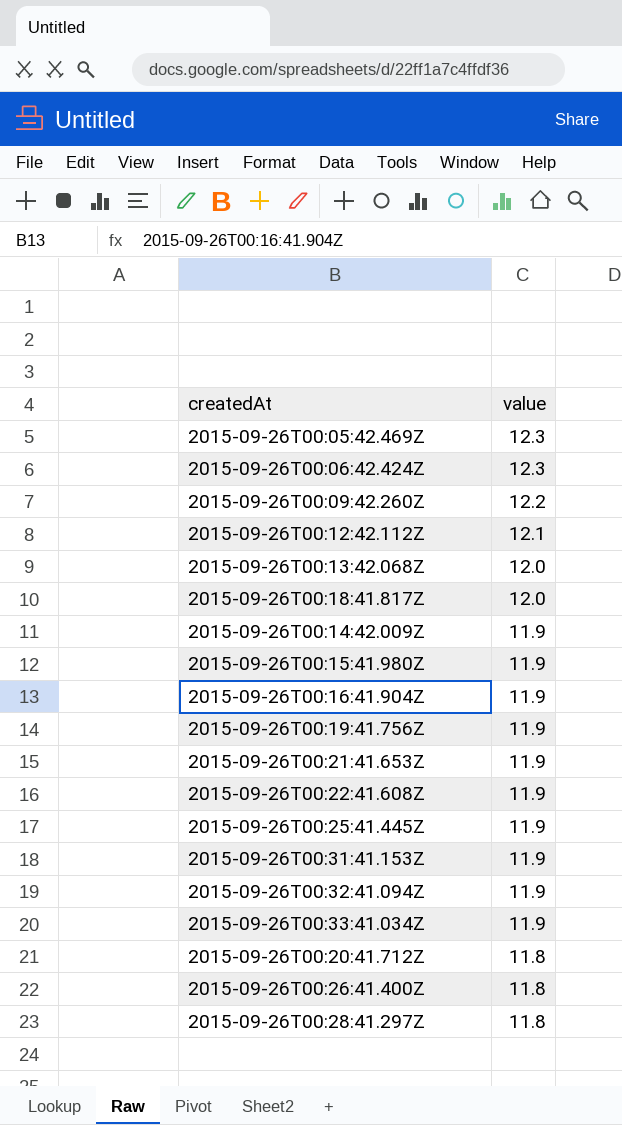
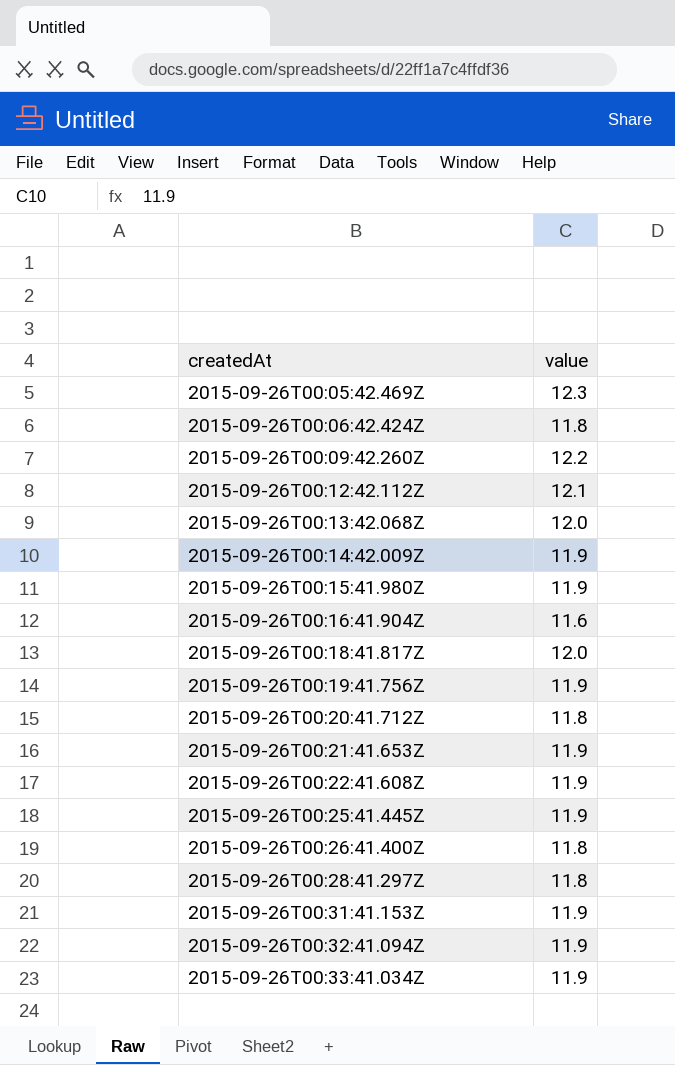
row order: value descending -> createdAt ascending
2015-09-26T00:06:42.424Z | value: 12.3 -> 11.8
2015-09-26T00:16:41.904Z | value: 11.9 -> 11.6

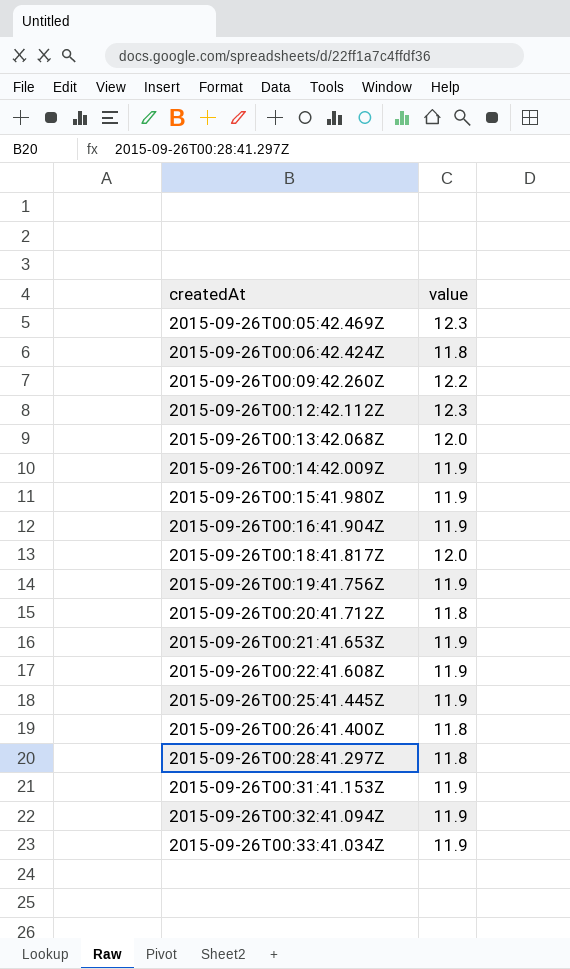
2015-09-26T00:12:42.112Z | value: 12.1 -> 12.3
2015-09-26T00:16:41.904Z | value: 11.6 -> 11.9

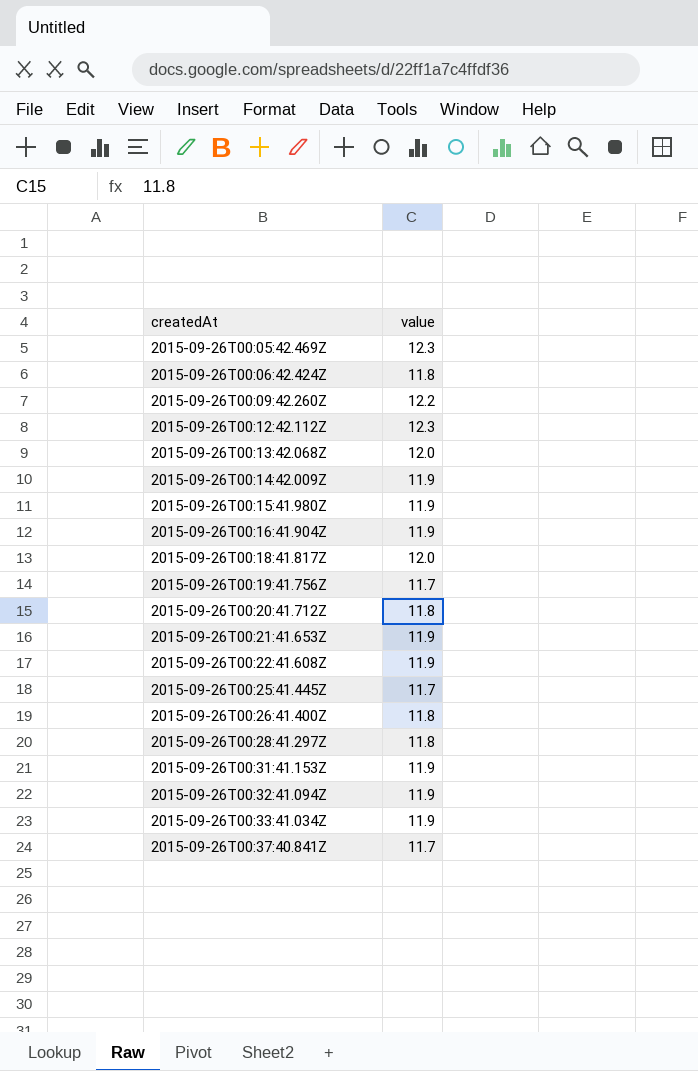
2015-09-26T00:19:41.756Z | value: 11.9 -> 11.7
2015-09-26T00:25:41.445Z | value: 11.9 -> 11.7
row 2015-09-26T00:37:40.841Z: none -> 11.7

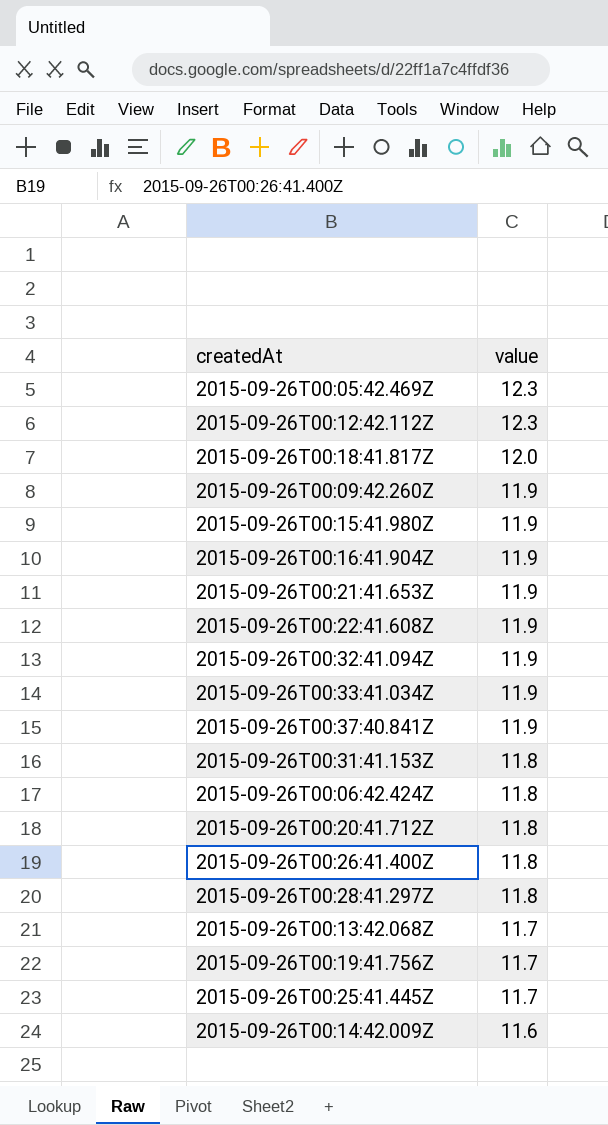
row order: createdAt ascending -> value descending
2015-09-26T00:09:42.260Z | value: 12.2 -> 11.9
2015-09-26T00:37:40.841Z | value: 11.7 -> 11.9
2015-09-26T00:31:41.153Z | value: 11.9 -> 11.8
2015-09-26T00:13:42.068Z | value: 12.0 -> 11.7
2015-09-26T00:14:42.009Z | value: 11.9 -> 11.6

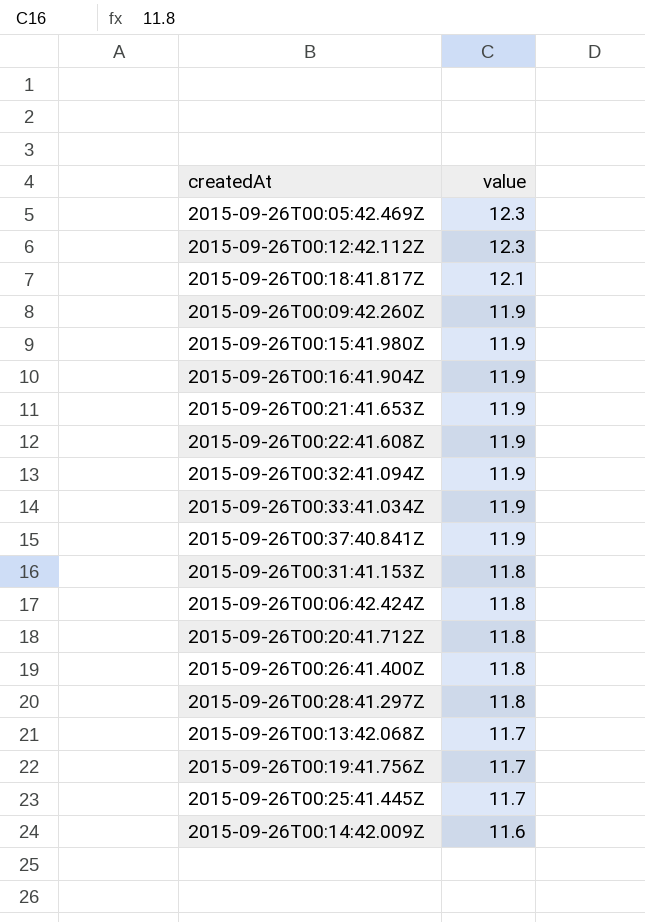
2015-09-26T00:18:41.817Z | value: 12.0 -> 12.1

